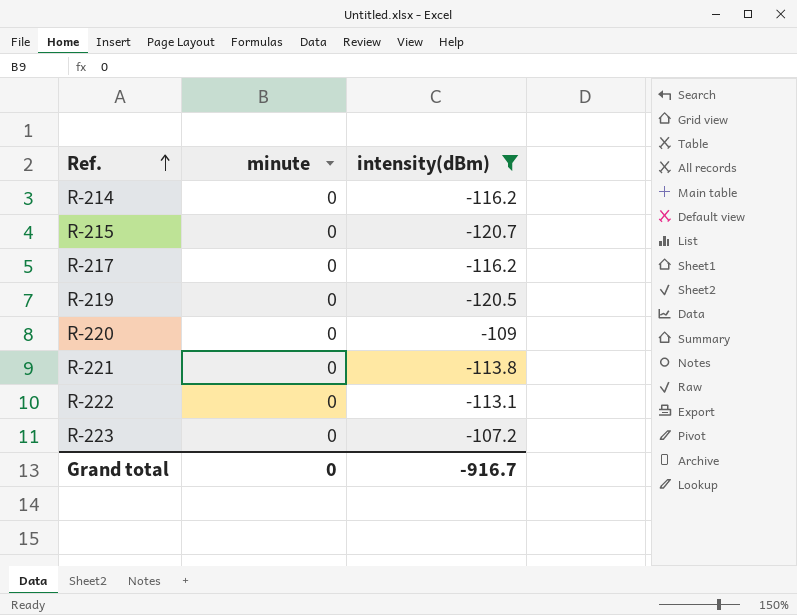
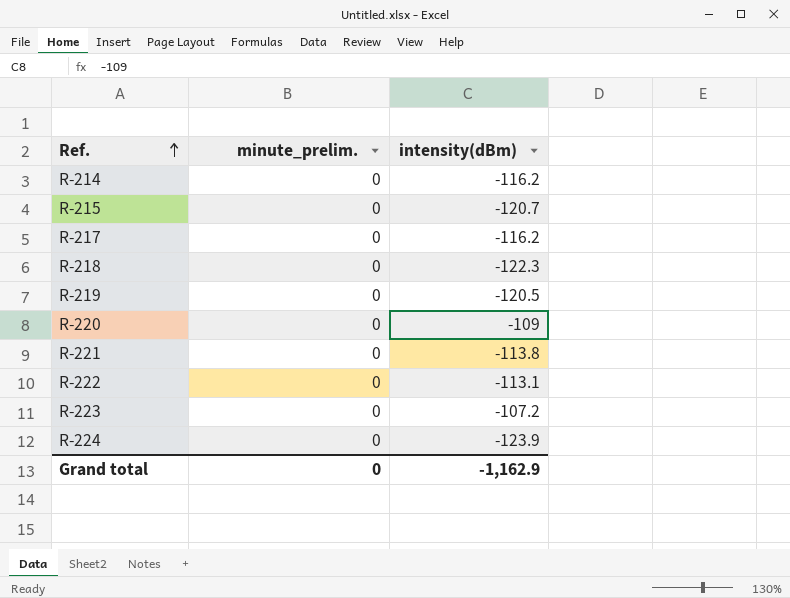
filter: intensity(dBm) >= -120.7 -> none
column name: minute -> minute_prelim.
Grand total | intensity(dBm): -916.7 -> -1,162.9

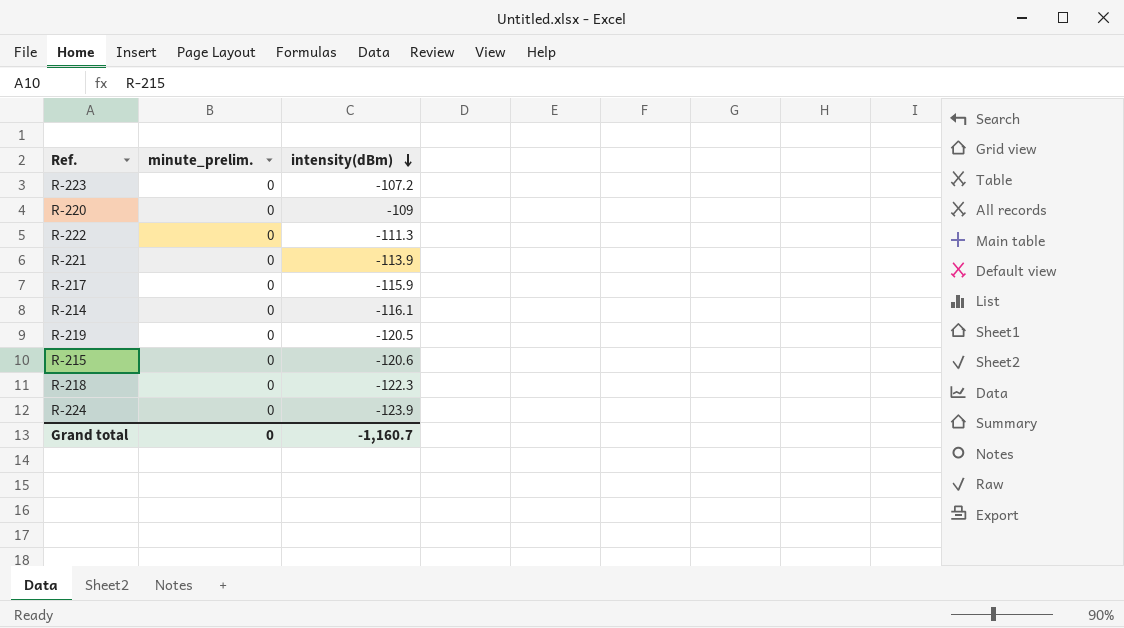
row order: Ref. ascending -> intensity(dBm) descending
R-222 | intensity(dBm): -113.1 -> -111.3
R-221 | intensity(dBm): -113.8 -> -113.9
R-217 | intensity(dBm): -116.2 -> -115.9
R-214 | intensity(dBm): -116.2 -> -116.1
R-215 | intensity(dBm): -120.7 -> -120.6
Grand total | intensity(dBm): -1,162.9 -> -1,160.7

